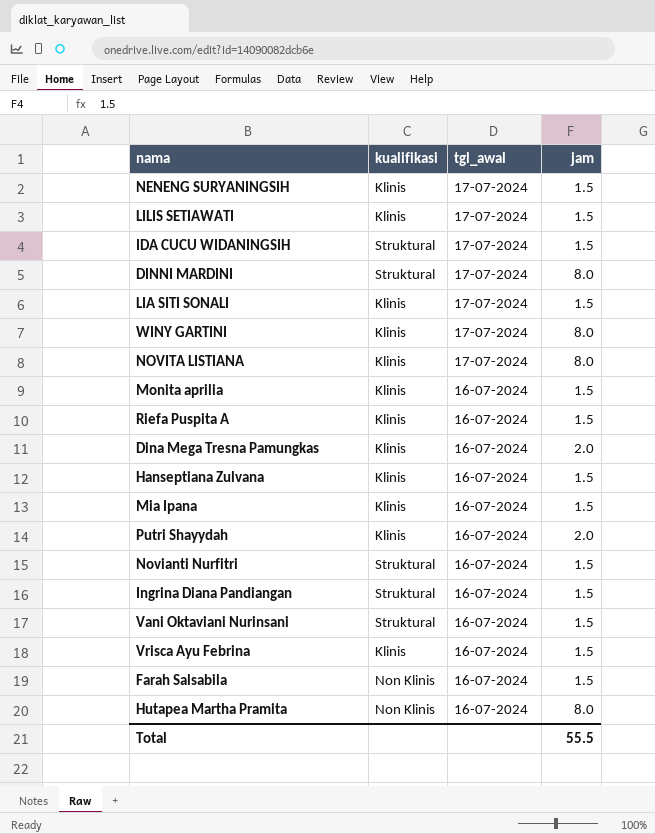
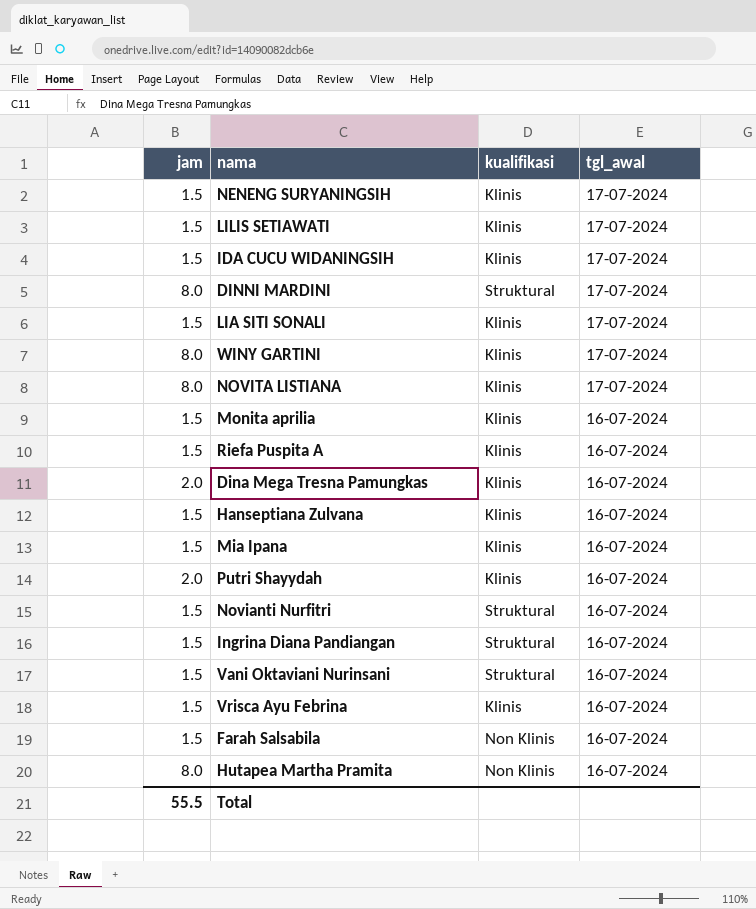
column jam | position: 4 -> 1
IDA CUCU WIDANINGSIH | kualifikasi: Struktural -> Klinis

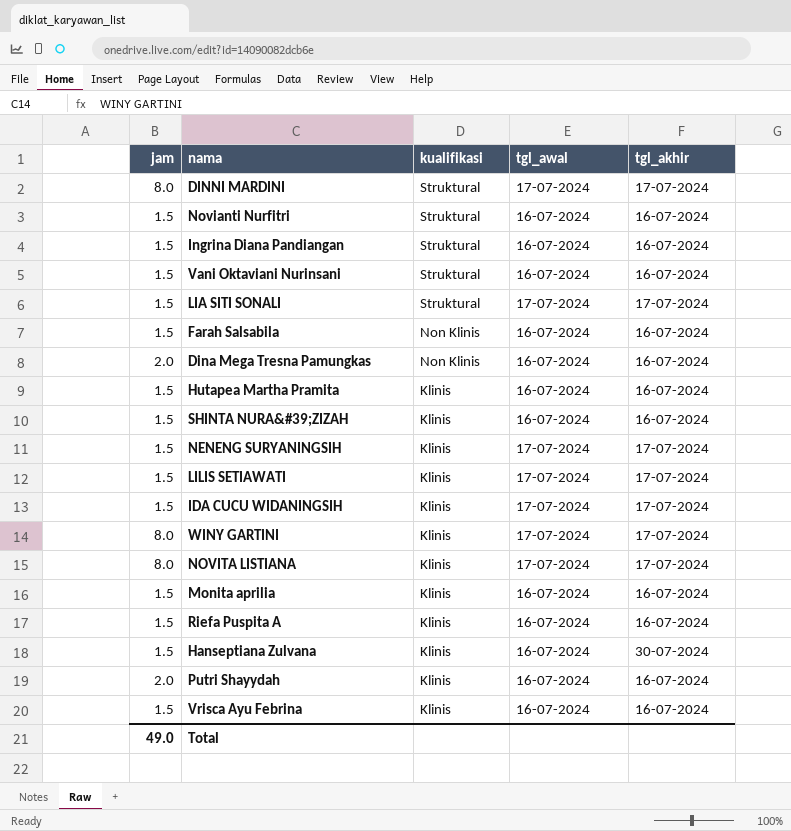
row order: tgl_awal descending -> kualifikasi descending
column tgl_akhir | position: none -> 5
row Mia Ipana: 1.5 | Klinis | 16-07-2024 -> none
LIA SITI SONALI | kualifikasi: Klinis -> Struktural
Dina Mega Tresna Pamungkas | kualifikasi: Klinis -> Non Klinis
Hutapea Martha Pramita | jam: 8.0 -> 1.5
Hutapea Martha Pramita | kualifikasi: Non Klinis -> Klinis
row SHINTA NURA&#39;ZIZAH: none -> 1.5 | Klinis | 16-07-2024 | 16-07-2024
Total | jam: 55.5 -> 49.0

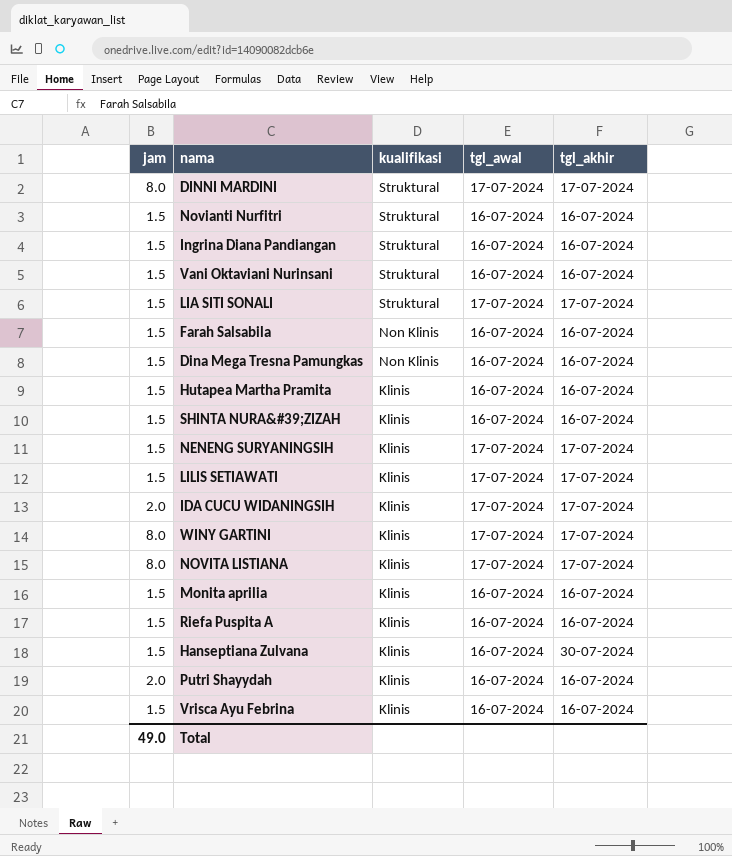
Dina Mega Tresna Pamungkas | jam: 2.0 -> 1.5
IDA CUCU WIDANINGSIH | jam: 1.5 -> 2.0

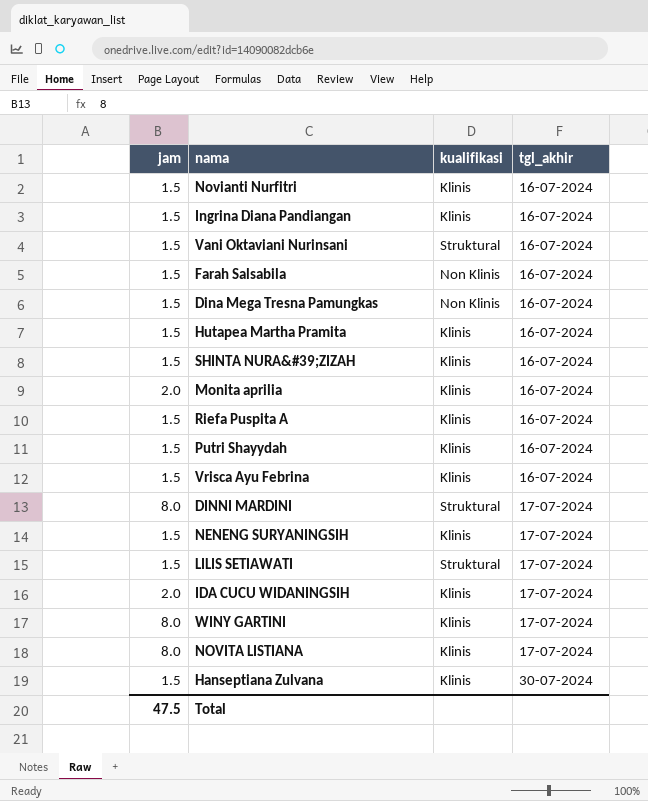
row order: kualifikasi descending -> tgl_akhir ascending
column tgl_awal | position: 4 -> none
row LIA SITI SONALI: 1.5 | Struktural | 17-07-2024 | 17-07-2024 -> none
Novianti Nurfitri | kualifikasi: Struktural -> Klinis
Ingrina Diana Pandiangan | kualifikasi: Struktural -> Klinis
Monita aprilia | jam: 1.5 -> 2.0
Putri Shayydah | jam: 2.0 -> 1.5
LILIS SETIAWATI | kualifikasi: Klinis -> Struktural
Total | jam: 49.0 -> 47.5

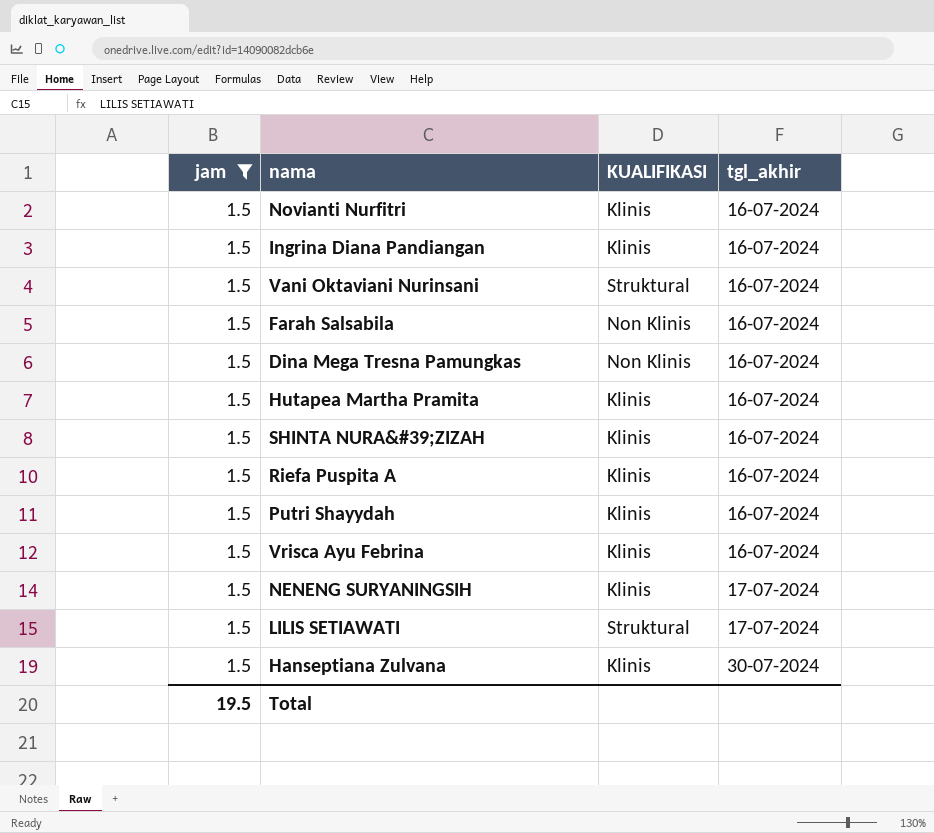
filter: none -> jam = 1.5
column name: kualifikasi -> KUALIFIKASI
Total | jam: 47.5 -> 19.5

